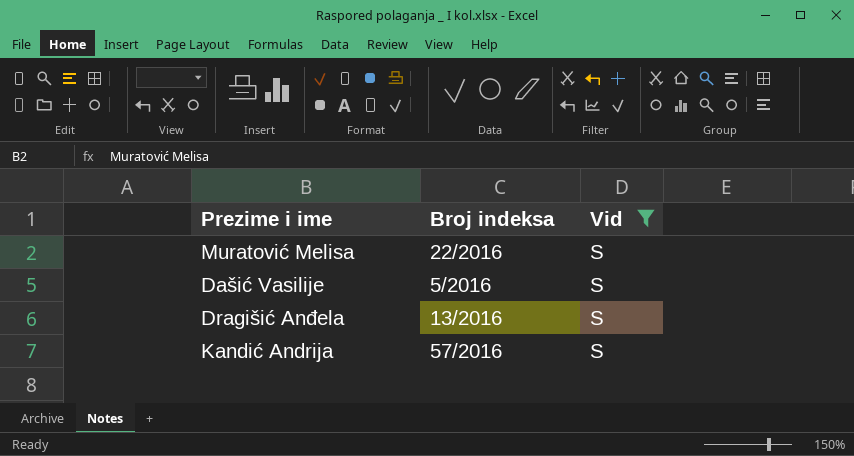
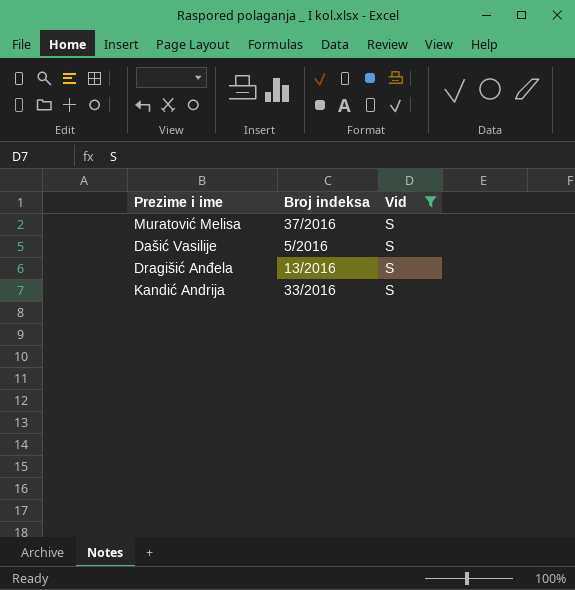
Muratović Melisa | Broj indeksa: 22/2016 -> 37/2016
Kandić Andrija | Broj indeksa: 57/2016 -> 33/2016

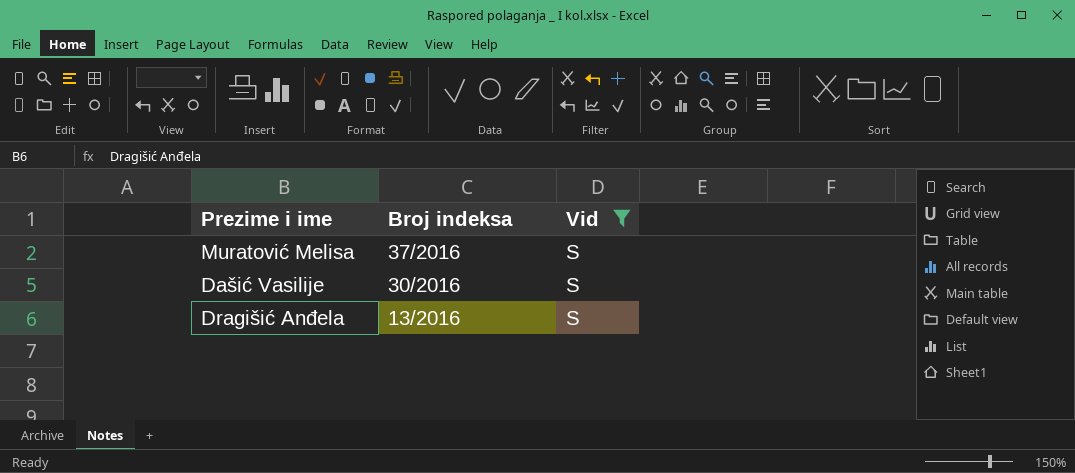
row Kandić Andrija: 33/2016 | S -> none
Dašić Vasilije | Broj indeksa: 5/2016 -> 30/2016

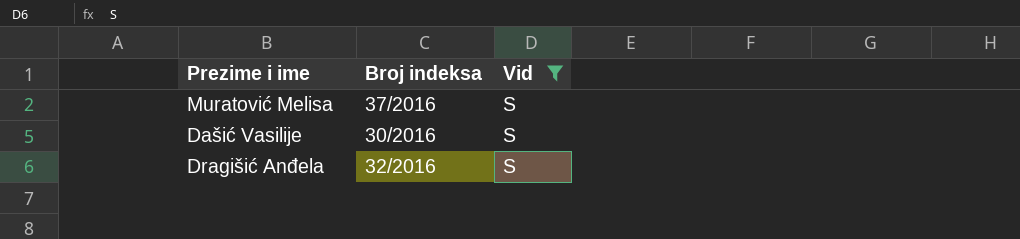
Dragišić Anđela | Broj indeksa: 13/2016 -> 32/2016

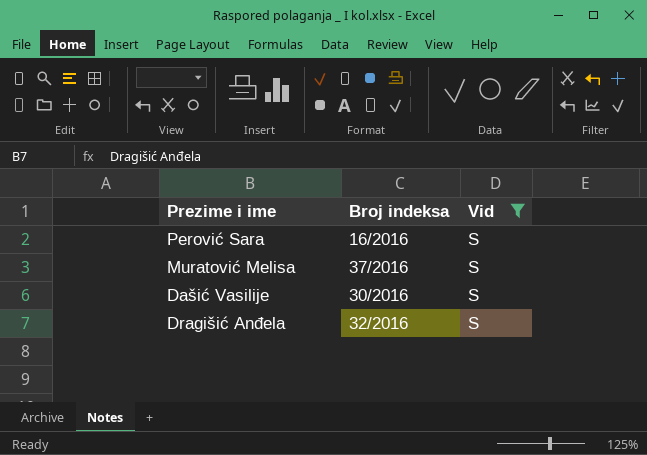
row Perović Sara: none -> 16/2016 | S

